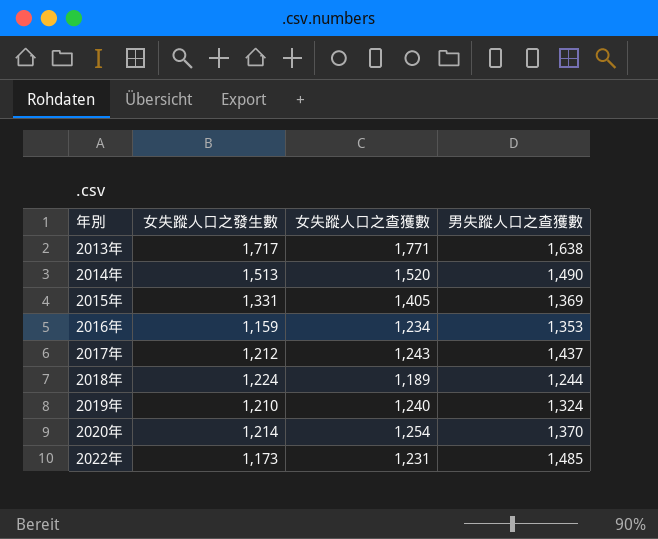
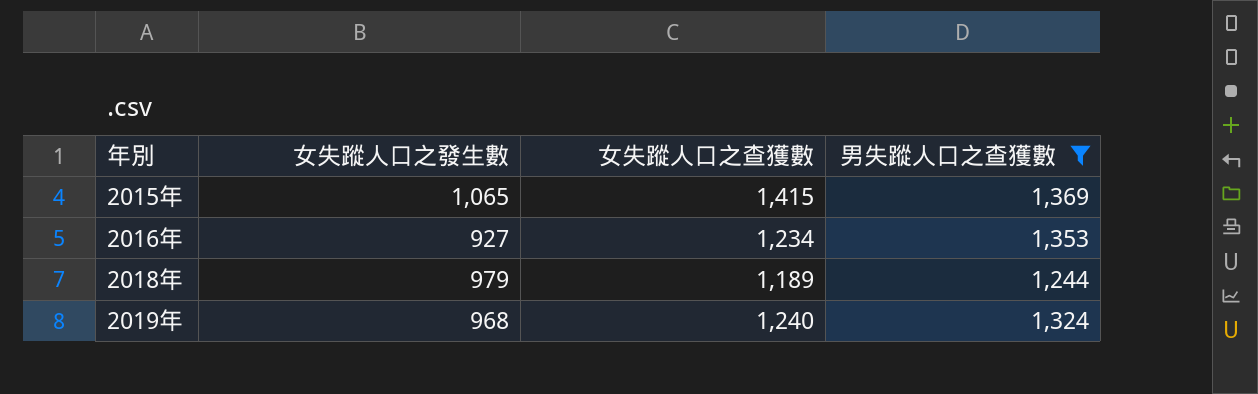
filter: none -> 男失蹤人口之查獲數 <= 1,369
2015年 | 女失蹤人口之發生數: 1,331 -> 1,065
2015年 | 女失蹤人口之查獲數: 1,405 -> 1,415
2016年 | 女失蹤人口之發生數: 1,159 -> 927
2018年 | 女失蹤人口之發生數: 1,224 -> 979
2019年 | 女失蹤人口之發生數: 1,210 -> 968

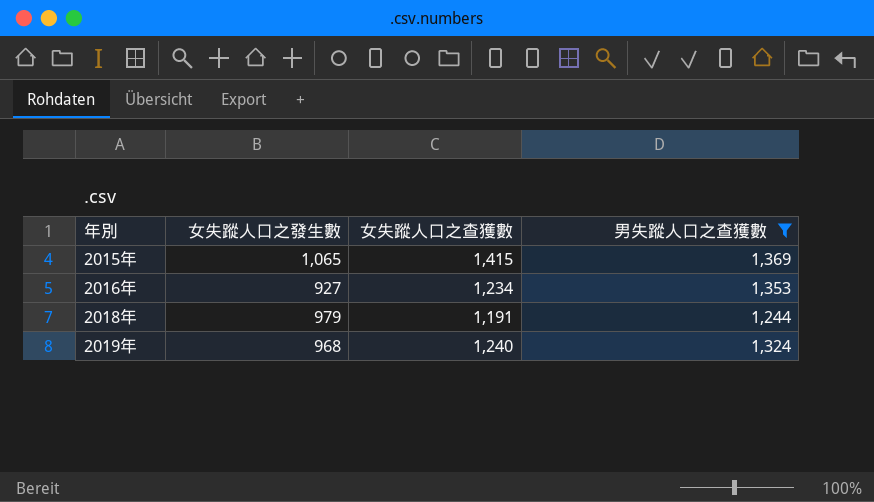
2018年 | 女失蹤人口之查獲數: 1,189 -> 1,191

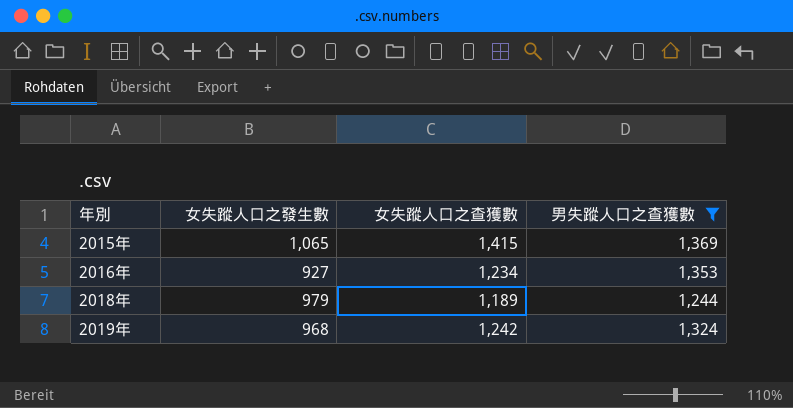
2018年 | 女失蹤人口之查獲數: 1,191 -> 1,189
2019年 | 女失蹤人口之查獲數: 1,240 -> 1,242

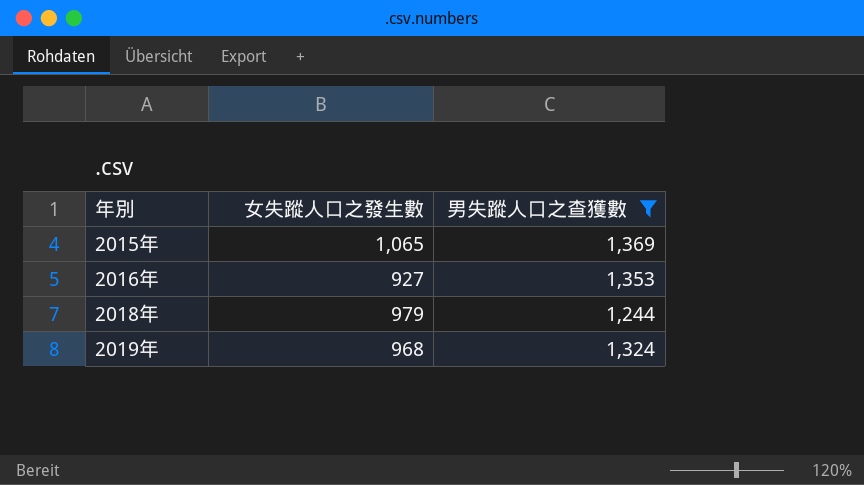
column 女失蹤人口之查獲數 | position: 3 -> none

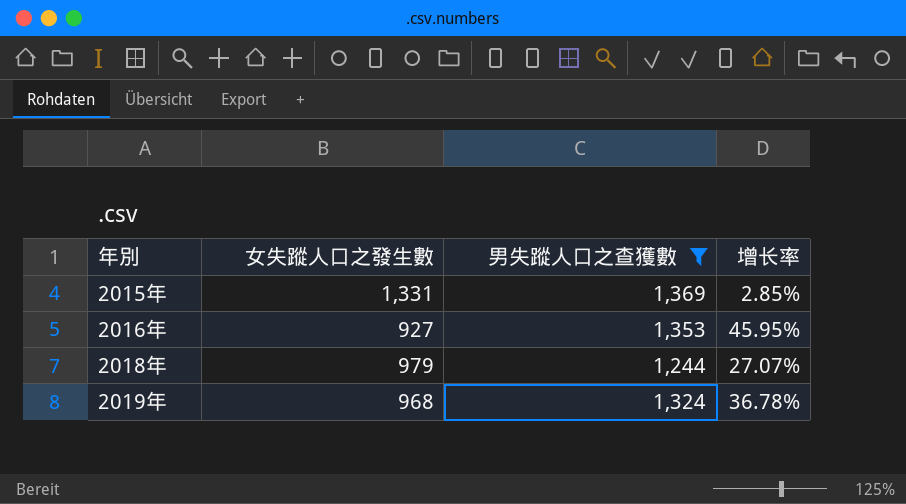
column 增长率 | formula: none -> ([男失蹤人口之查獲數] - [女失蹤人口之發生數]) / [女失蹤人口之發生數]
2015年 | 女失蹤人口之發生數: 1,065 -> 1,331

